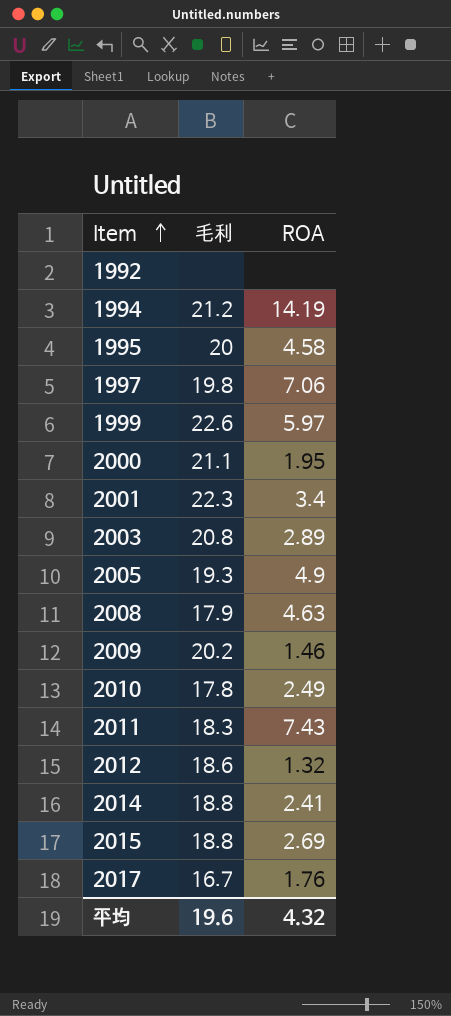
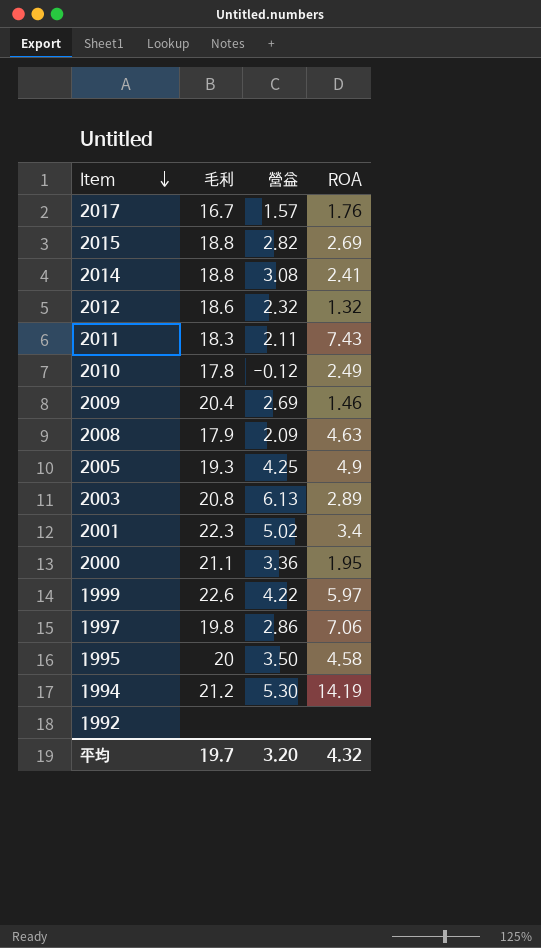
row order: Item ascending -> Item descending
column 營益 | position: none -> 3
2009 | 毛利: 20.2 -> 20.4
平均 | 毛利: 19.6 -> 19.7

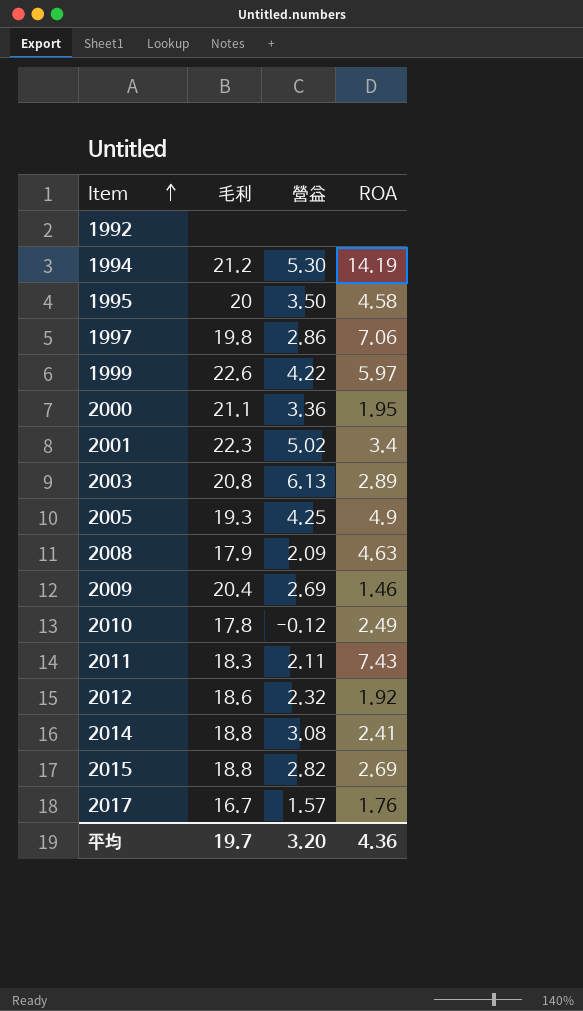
row order: Item descending -> Item ascending
2012 | ROA: 1.32 -> 1.92
平均 | ROA: 4.32 -> 4.36

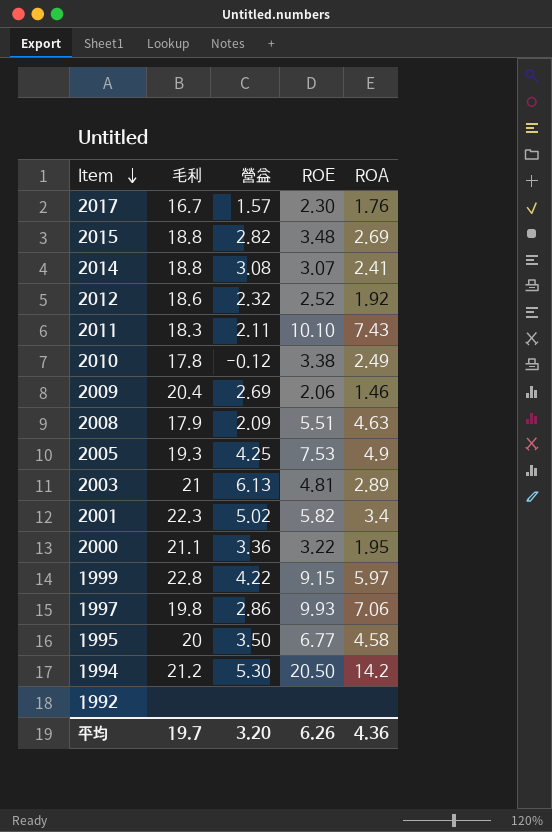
row order: Item ascending -> Item descending
column ROE | position: none -> 4
2003 | 毛利: 20.8 -> 21
1999 | 毛利: 22.6 -> 22.8
1994 | ROA: 14.19 -> 14.2

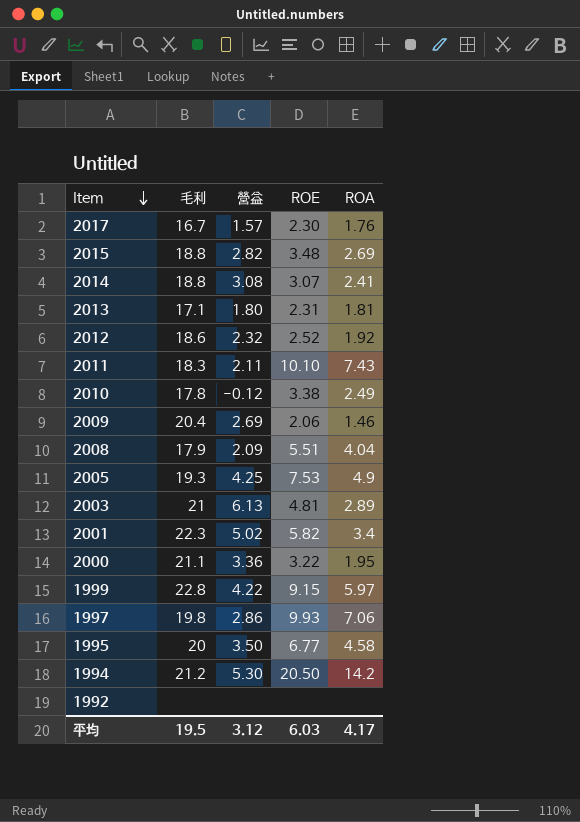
row 2013: none -> 17.1 | 1.80 | 2.31 | 1.81
2008 | ROA: 4.63 -> 4.04
平均 | 毛利: 19.7 -> 19.5
平均 | 營益: 3.20 -> 3.12
平均 | ROE: 6.26 -> 6.03
平均 | ROA: 4.36 -> 4.17

